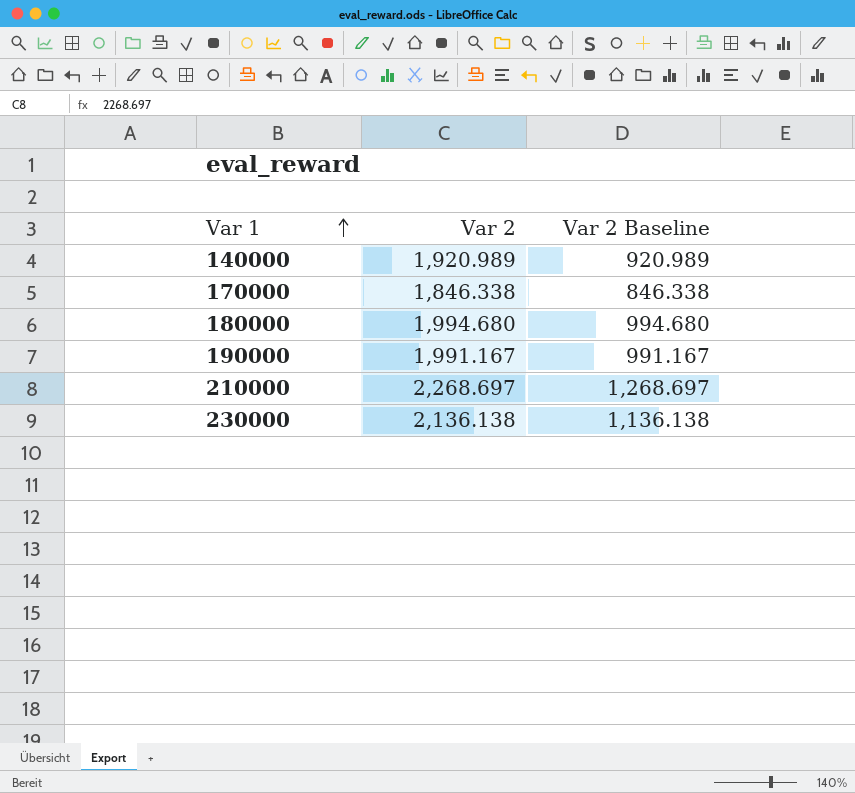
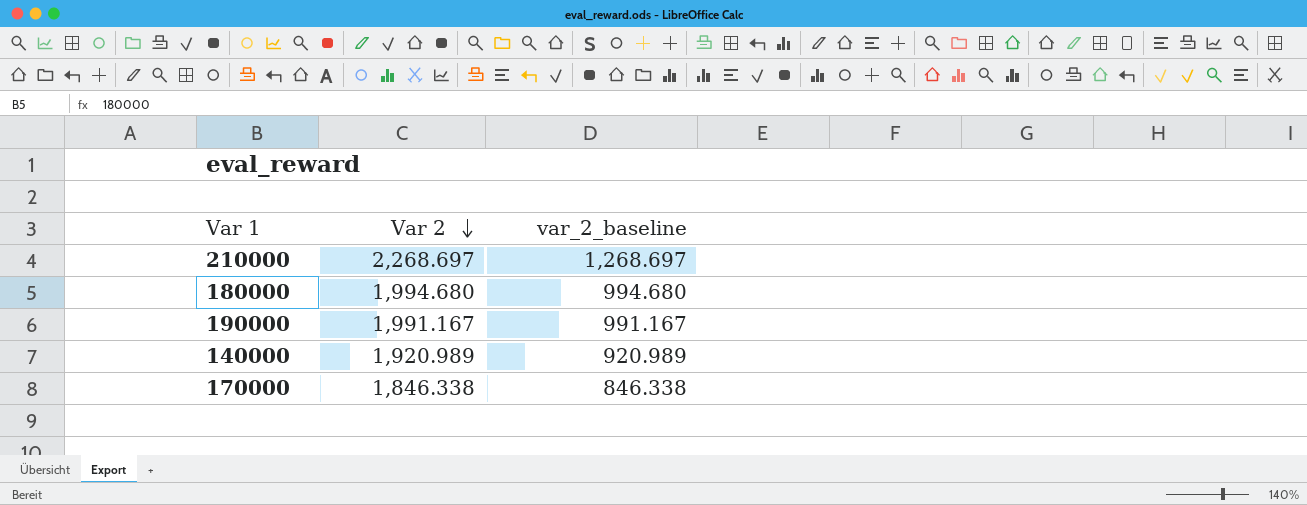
row order: Var 1 ascending -> Var 2 descending
column name: Var 2 Baseline -> var_2_baseline
row 230000: 2,136.138 | 1,136.138 -> none

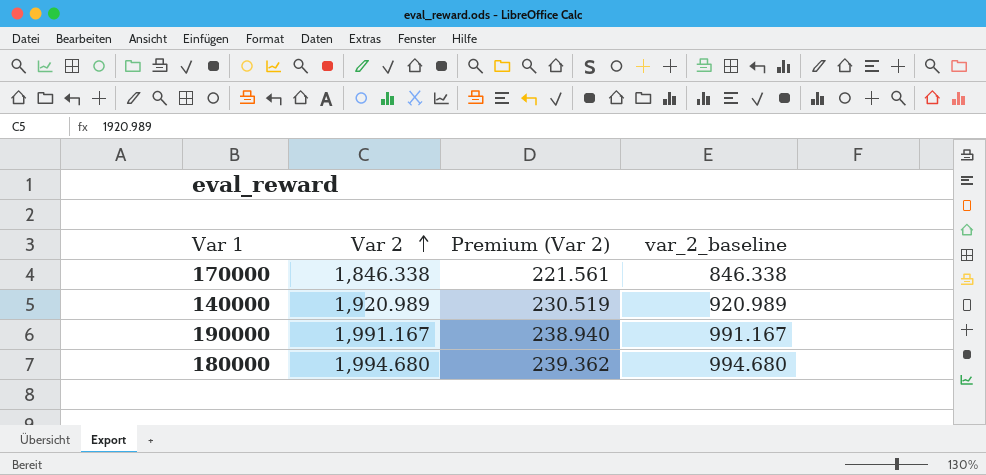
row order: Var 2 descending -> Var 2 ascending
column Premium (Var 2) | formula: none -> [Var 2] * 0.12
row 210000: 2,268.697 | 1,268.697 -> none

